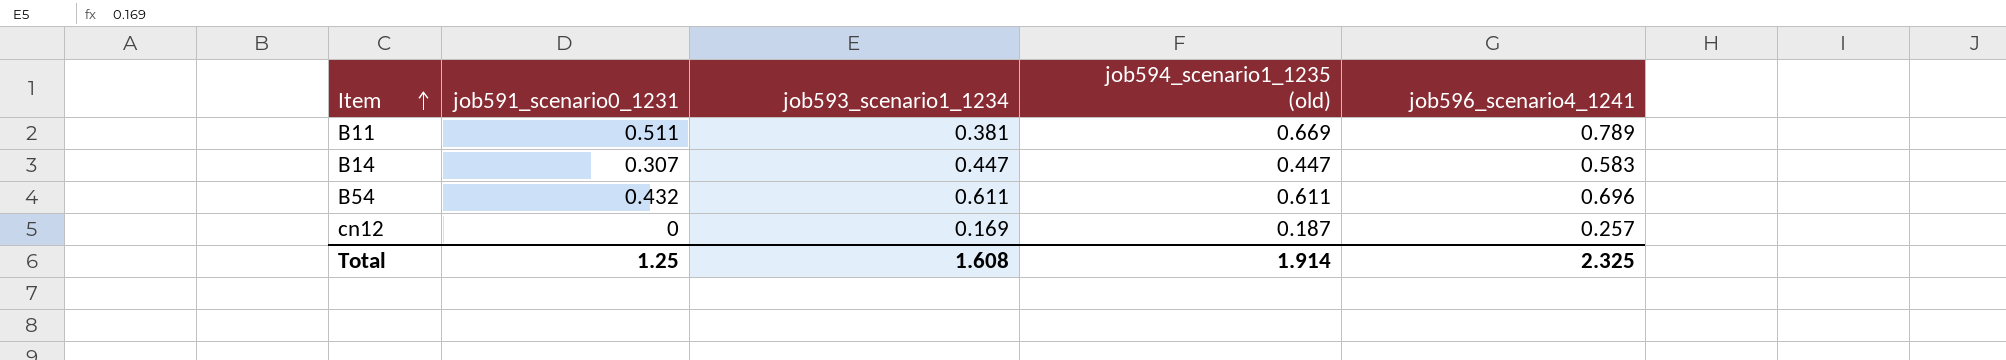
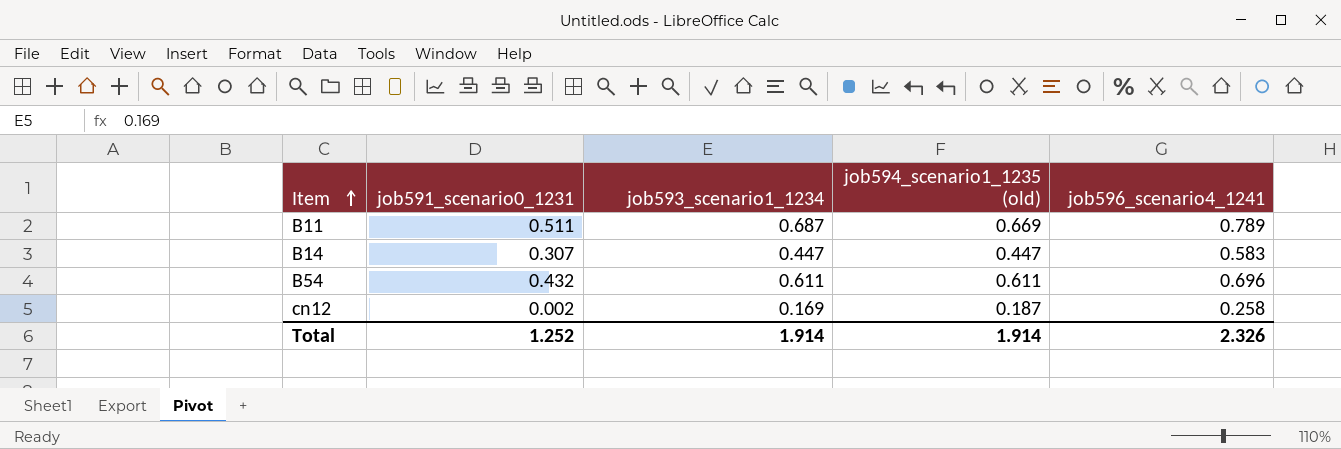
B11 | job593_scenario1_1234: 0.381 -> 0.687
cn12 | job591_scenario0_1231: 0 -> 0.002
cn12 | job596_scenario4_1241: 0.257 -> 0.258
Total | job591_scenario0_1231: 1.25 -> 1.252
Total | job593_scenario1_1234: 1.608 -> 1.914
Total | job596_scenario4_1241: 2.325 -> 2.326

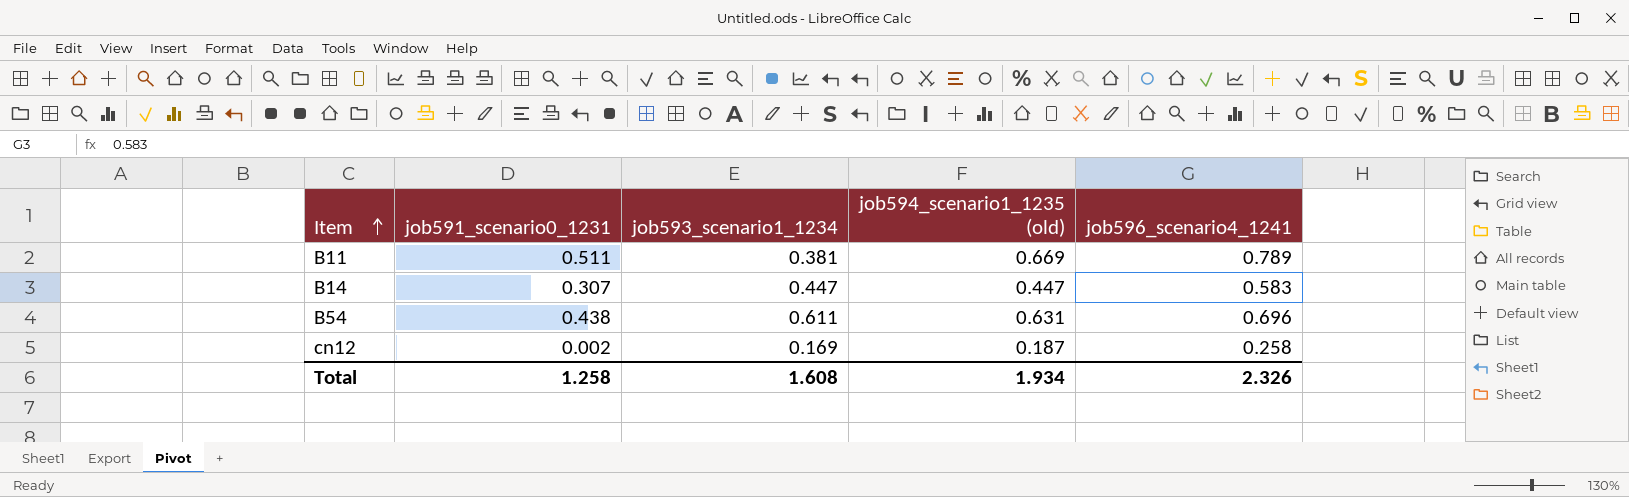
B11 | job593_scenario1_1234: 0.687 -> 0.381
B54 | job591_scenario0_1231: 0.432 -> 0.438
B54 | job594_scenario1_1235 (old): 0.611 -> 0.631
Total | job591_scenario0_1231: 1.252 -> 1.258
Total | job593_scenario1_1234: 1.914 -> 1.608
Total | job594_scenario1_1235 (old): 1.914 -> 1.934

